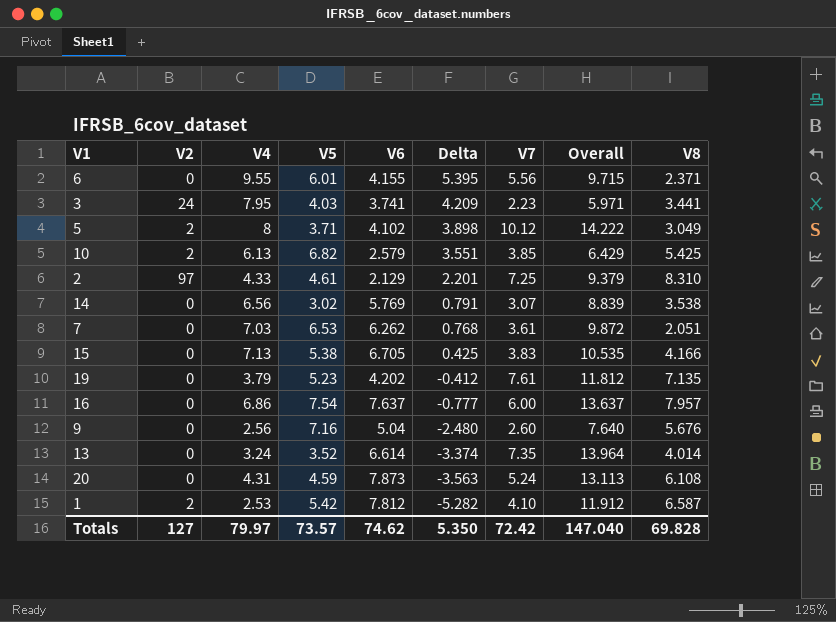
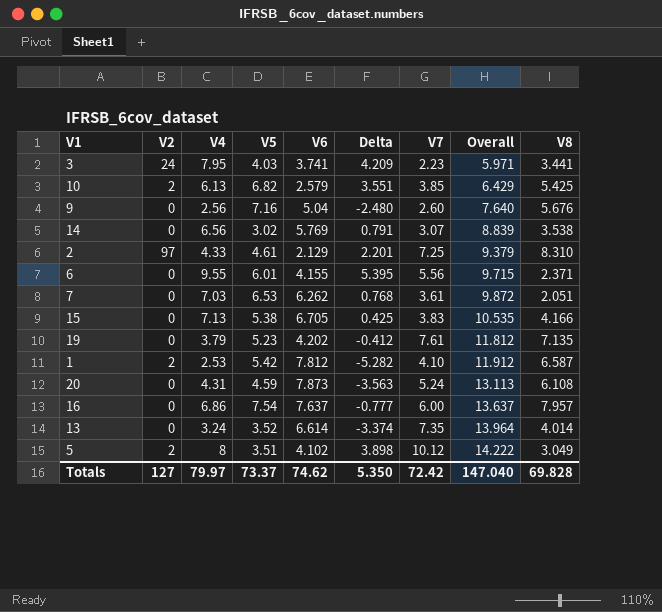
row order: Delta descending -> Overall ascending
5 | V5: 3.71 -> 3.51
Totals | V5: 73.57 -> 73.37

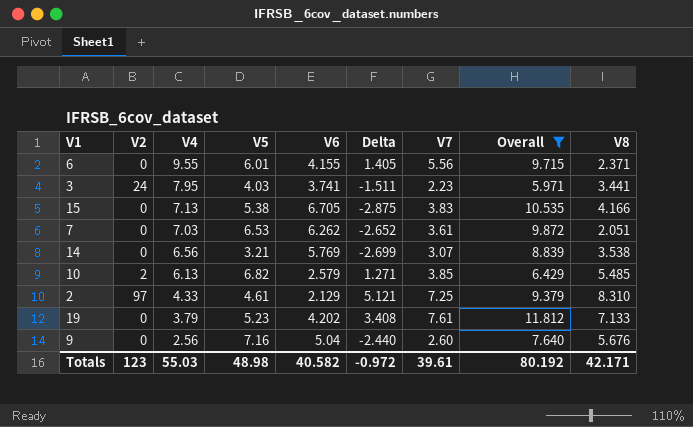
filter: none -> Overall <= 11.812
row order: Overall ascending -> V4 descending
column Delta | formula: [V4] - [V6] -> [V7] - [V6]
14 | V5: 3.02 -> 3.21
10 | V8: 5.425 -> 5.485
19 | V8: 7.135 -> 7.133
Totals | V2: 127 -> 123
Totals | V4: 79.97 -> 55.03
Totals | V5: 73.37 -> 48.98
Totals | V6: 74.62 -> 40.582
Totals | Delta: 5.350 -> -0.972
Totals | V7: 72.42 -> 39.61
Totals | Overall: 147.040 -> 80.192
Totals | V8: 69.828 -> 42.171

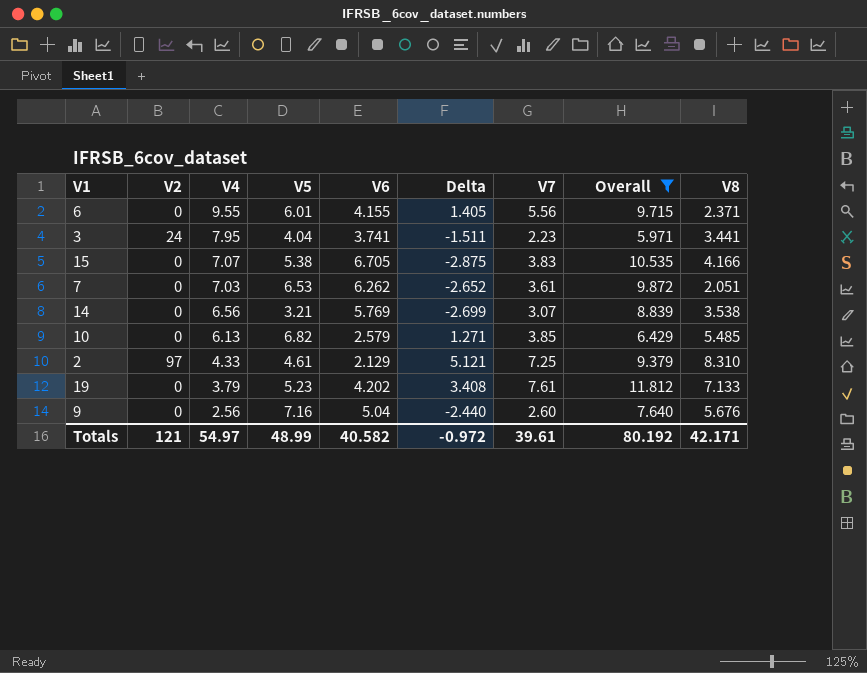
3 | V5: 4.03 -> 4.04
15 | V4: 7.13 -> 7.07
10 | V2: 2 -> 0
Totals | V2: 123 -> 121
Totals | V4: 55.03 -> 54.97
Totals | V5: 48.98 -> 48.99

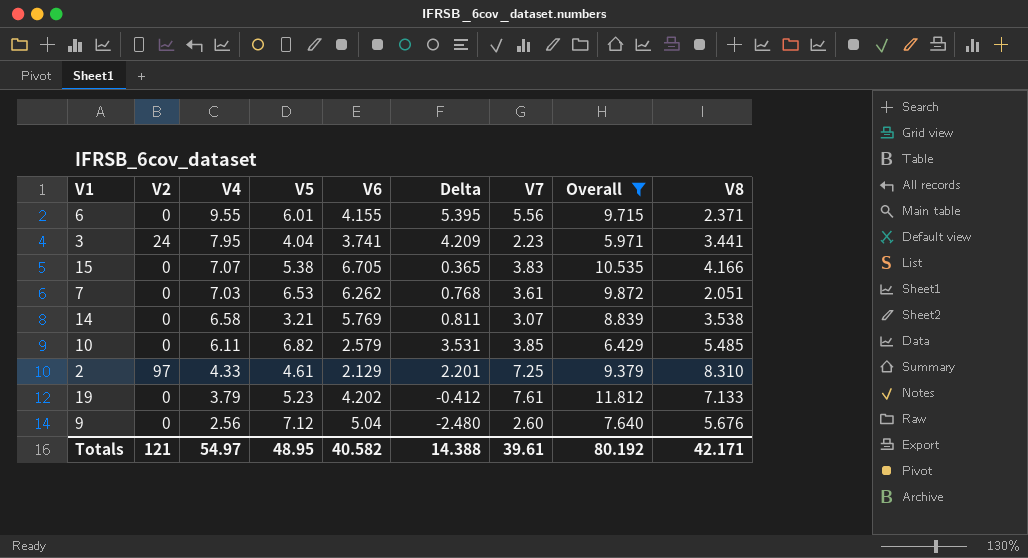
column Delta | formula: [V7] - [V6] -> [V4] - [V6]
14 | V4: 6.56 -> 6.58
10 | V4: 6.13 -> 6.11
9 | V5: 7.16 -> 7.12
Totals | V5: 48.99 -> 48.95
Totals | Delta: -0.972 -> 14.388

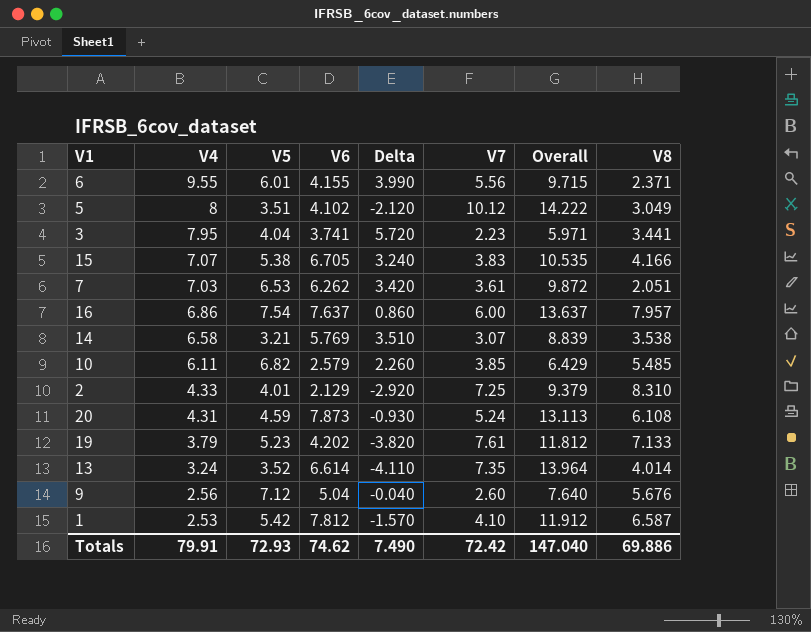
filter: Overall <= 11.812 -> none
column V2 | position: 2 -> none
column Delta | formula: [V4] - [V6] -> [V4] - [V7]
2 | V5: 4.61 -> 4.01
Totals | V4: 54.97 -> 79.91
Totals | V5: 48.95 -> 72.93
Totals | V6: 40.582 -> 74.62
Totals | Delta: 14.388 -> 7.490
Totals | V7: 39.61 -> 72.42
Totals | Overall: 80.192 -> 147.040
Totals | V8: 42.171 -> 69.886

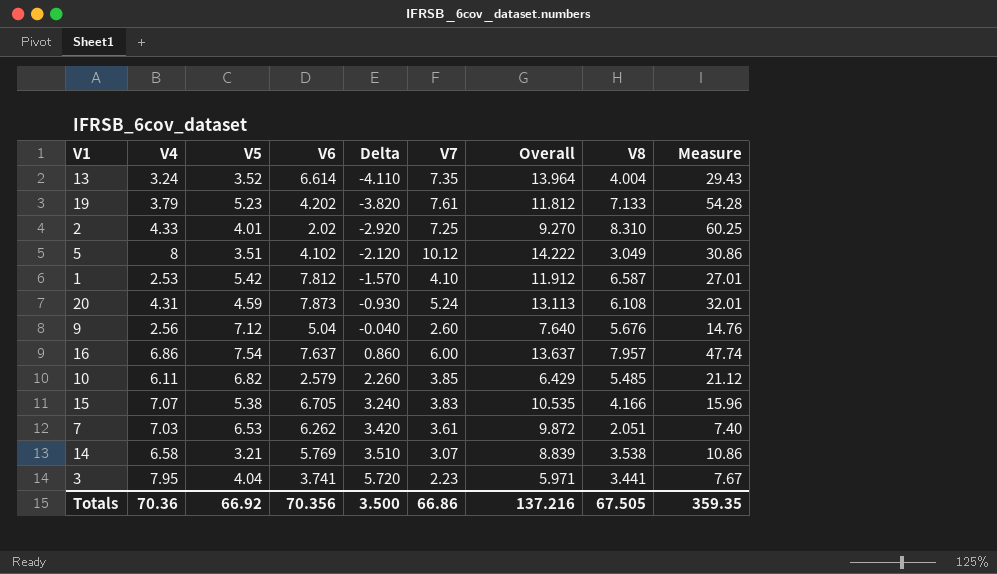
row order: V4 descending -> Delta ascending
column Measure | formula: none -> [V7] * [V8]
row 6: 9.55 | 6.01 | 4.155 | 3.990 | 5.56 | 9.715 | 2.371 -> none
13 | V8: 4.014 -> 4.004
2 | V6: 2.129 -> 2.02
2 | Overall: 9.379 -> 9.270
Totals | V4: 79.91 -> 70.36
Totals | V5: 72.93 -> 66.92
Totals | V6: 74.62 -> 70.356
Totals | Delta: 7.490 -> 3.500
Totals | V7: 72.42 -> 66.86
Totals | Overall: 147.040 -> 137.216
Totals | V8: 69.886 -> 67.505

